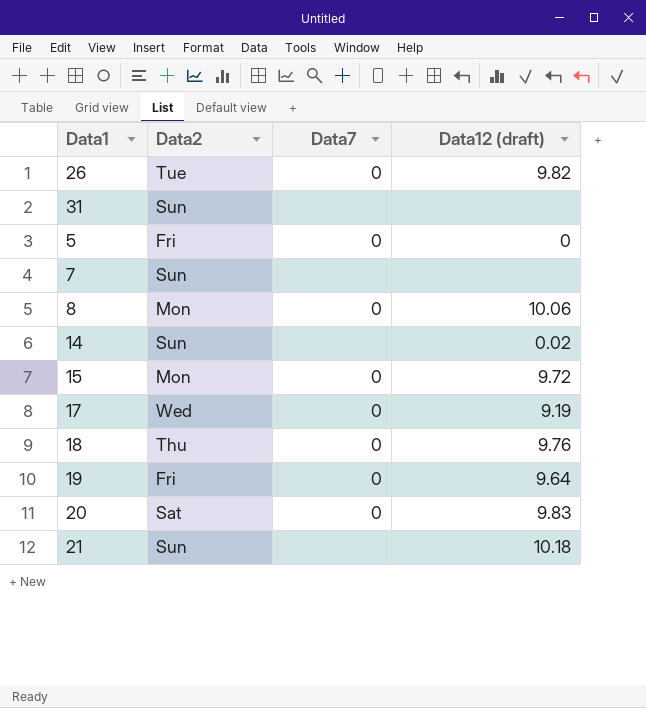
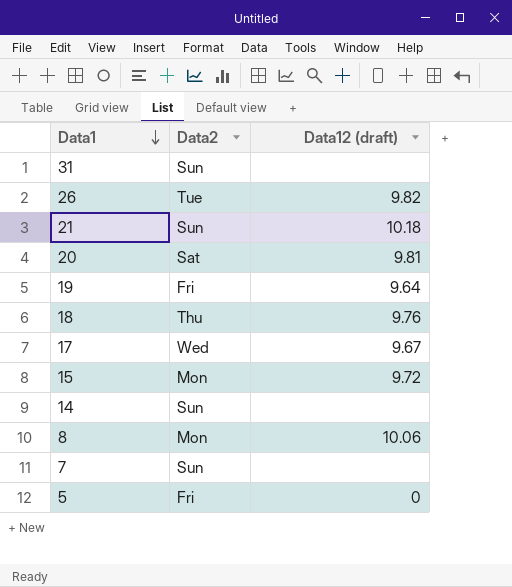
row order: none -> Data1 descending
column Data7 | position: 3 -> none
20 | Data12 (draft): 9.83 -> 9.81
17 | Data12 (draft): 9.19 -> 9.67
14 | Data12 (draft): 0.02 -> none

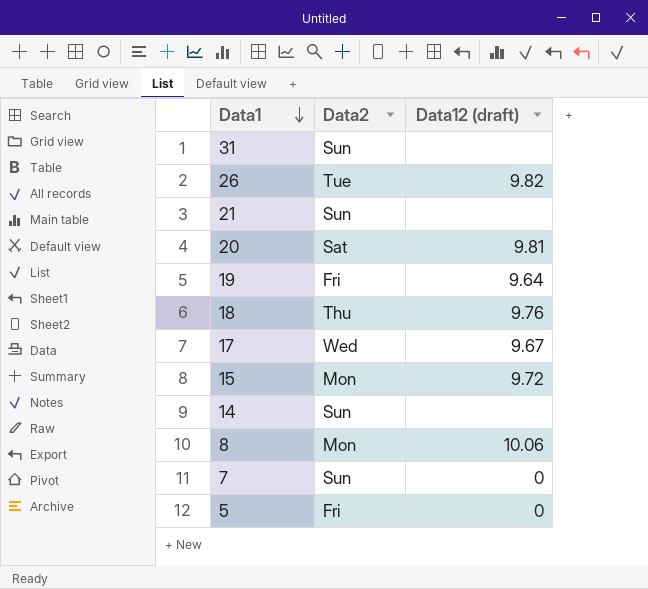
21 | Data12 (draft): 10.18 -> none
7 | Data12 (draft): none -> 0

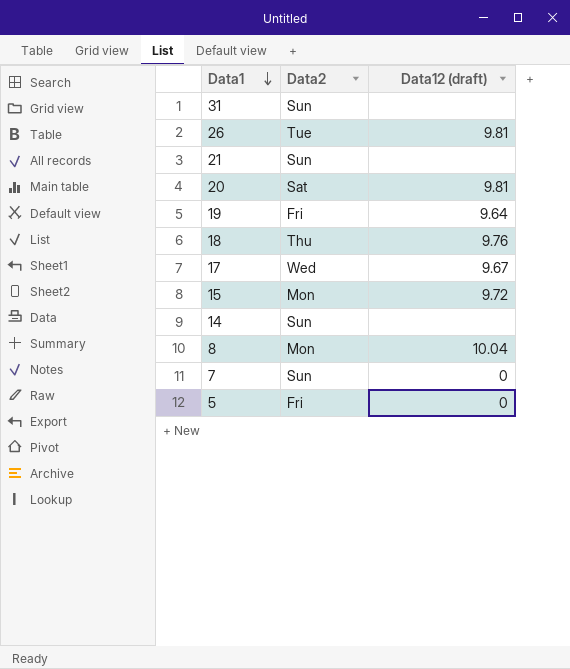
26 | Data12 (draft): 9.82 -> 9.81
8 | Data12 (draft): 10.06 -> 10.04

